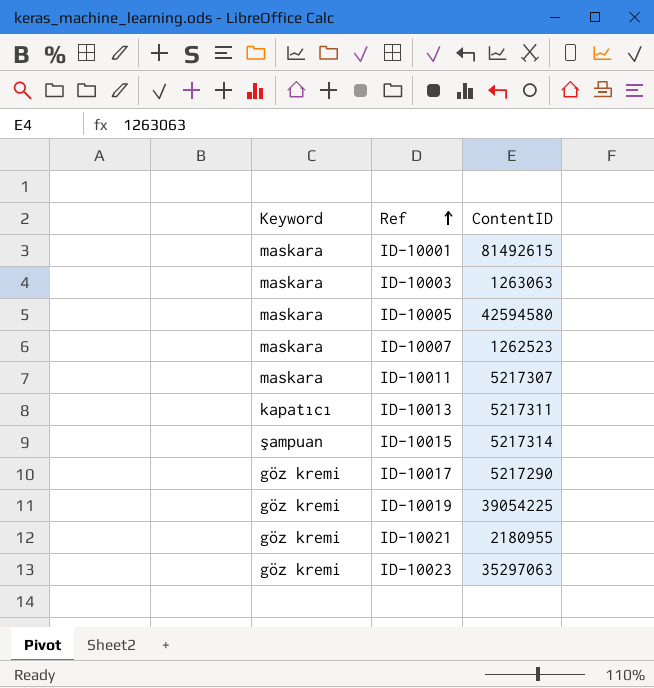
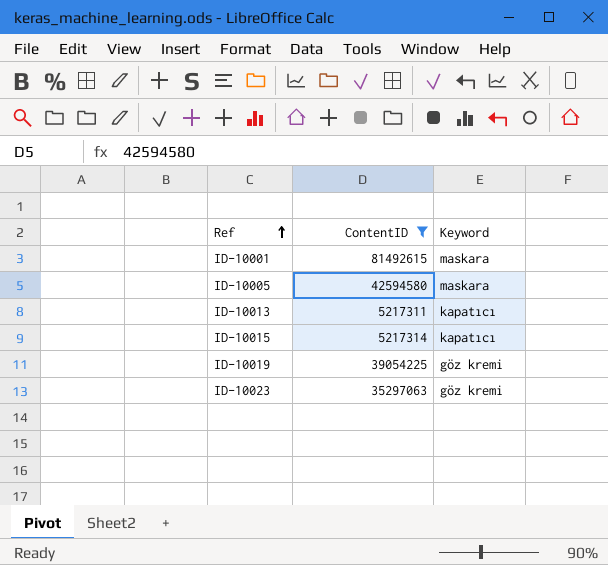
filter: none -> ContentID >= 5217311
column Keyword | position: 1 -> 3
ID-10015 | Keyword: şampuan -> kapatıcı

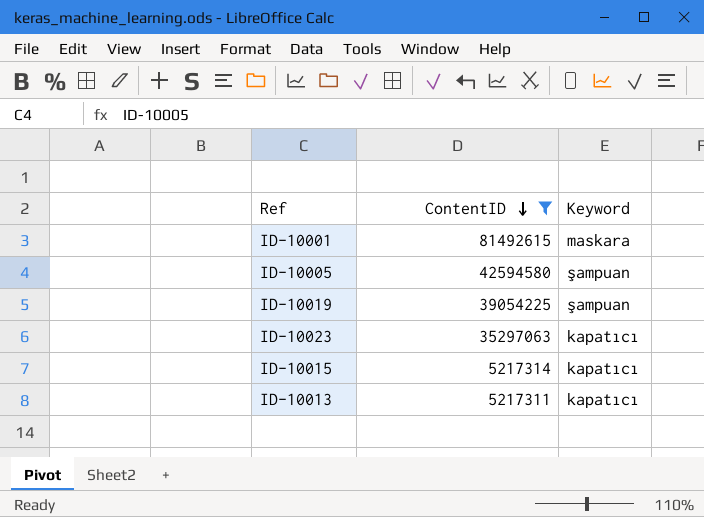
row order: Ref ascending -> ContentID descending
ID-10005 | Keyword: maskara -> şampuan
ID-10019 | Keyword: göz kremi -> şampuan
ID-10023 | Keyword: göz kremi -> kapatıcı

